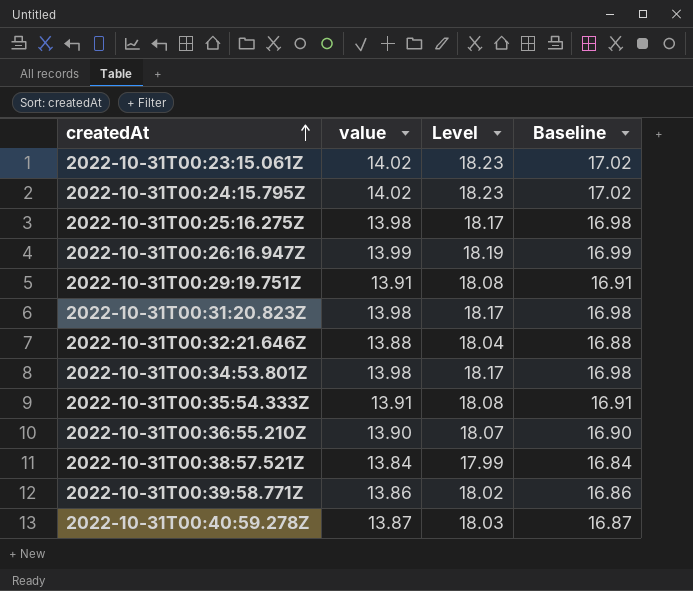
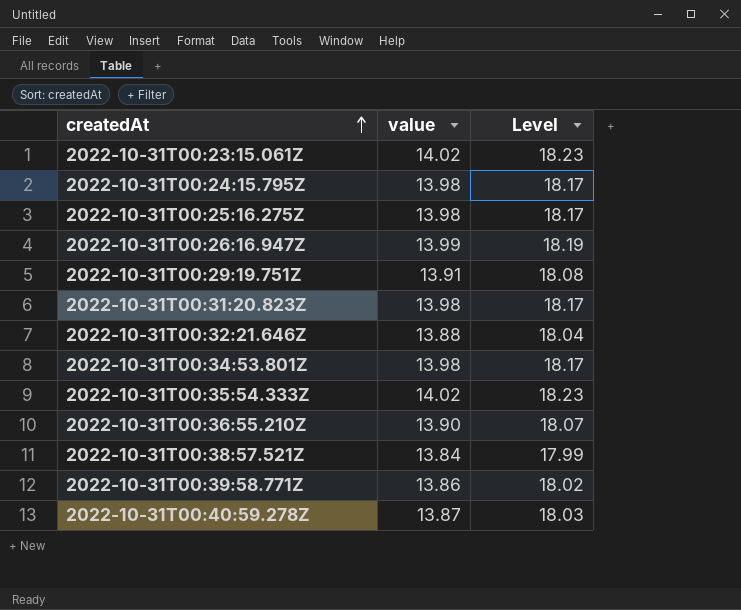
column Baseline | formula: [value] + 3 -> none
2022-10-31T00:24:15.795Z | value: 14.02 -> 13.98
2022-10-31T00:24:15.795Z | Level: 18.23 -> 18.17
2022-10-31T00:35:54.333Z | value: 13.91 -> 14.02
2022-10-31T00:35:54.333Z | Level: 18.08 -> 18.23

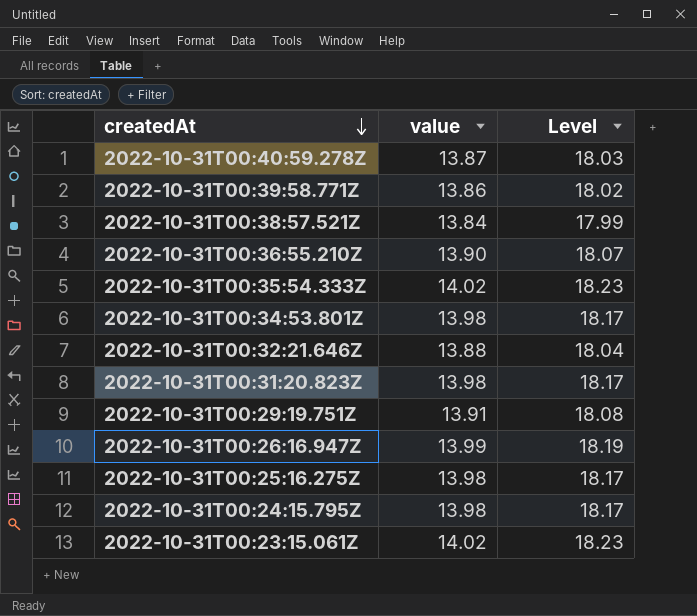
row order: createdAt ascending -> createdAt descending

